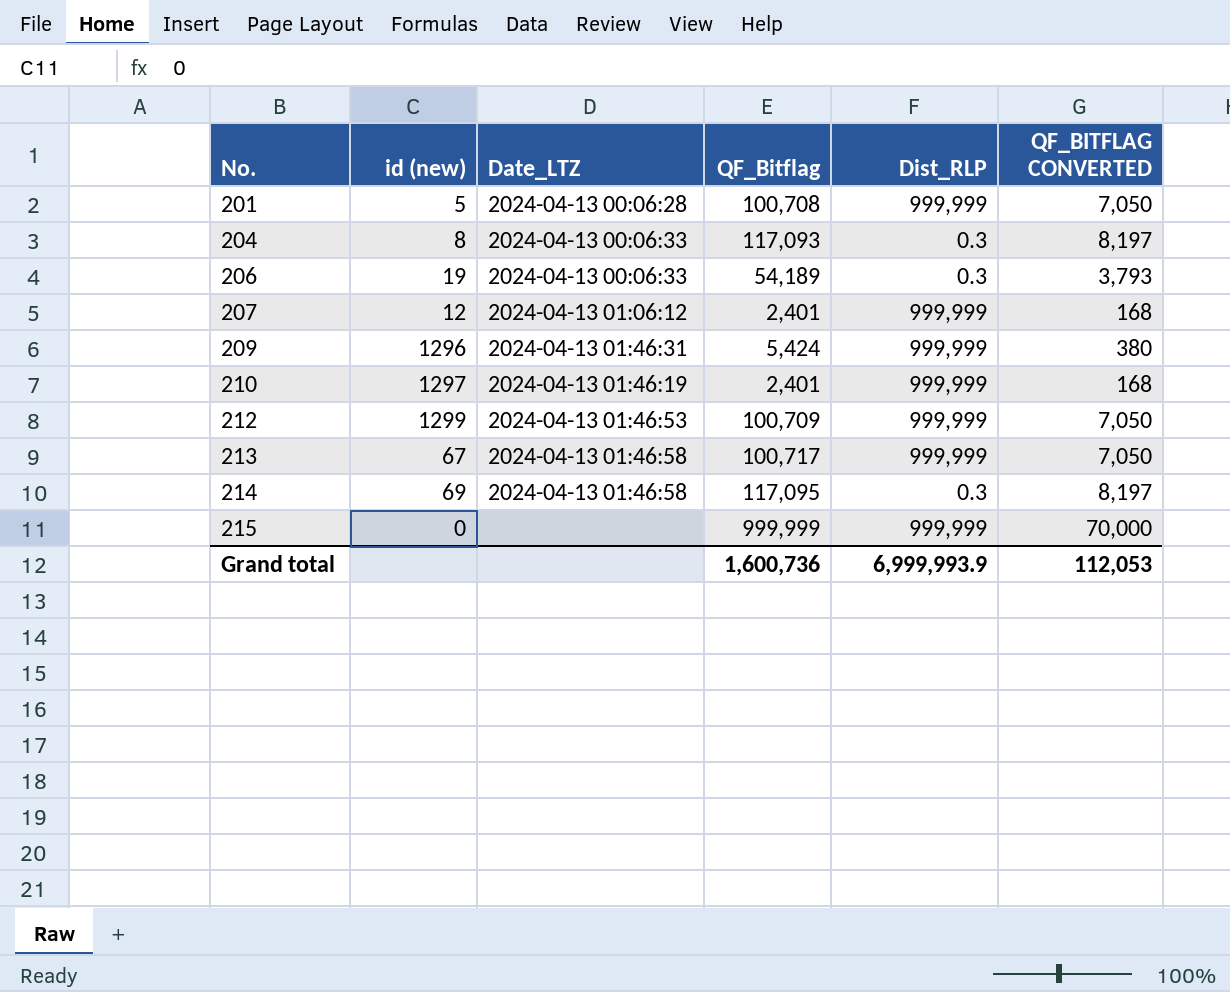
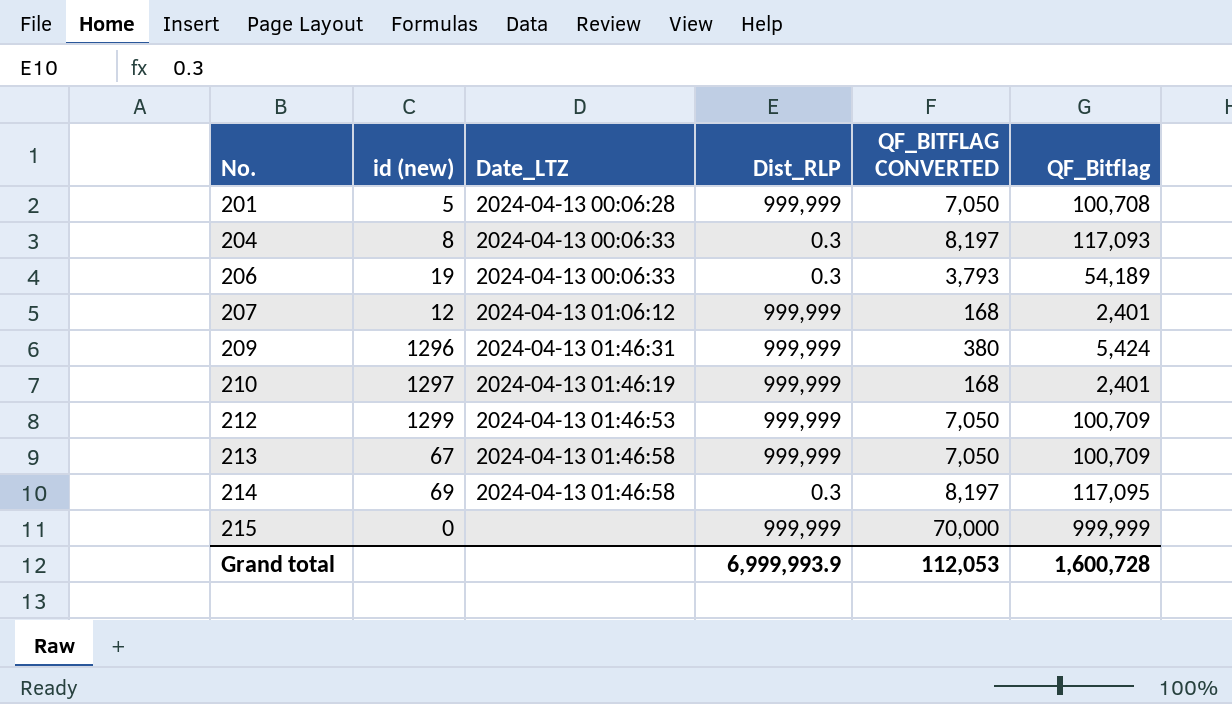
column QF_Bitflag | position: 4 -> 6
213 | QF_Bitflag: 100,717 -> 100,709
Grand total | QF_Bitflag: 1,600,736 -> 1,600,728

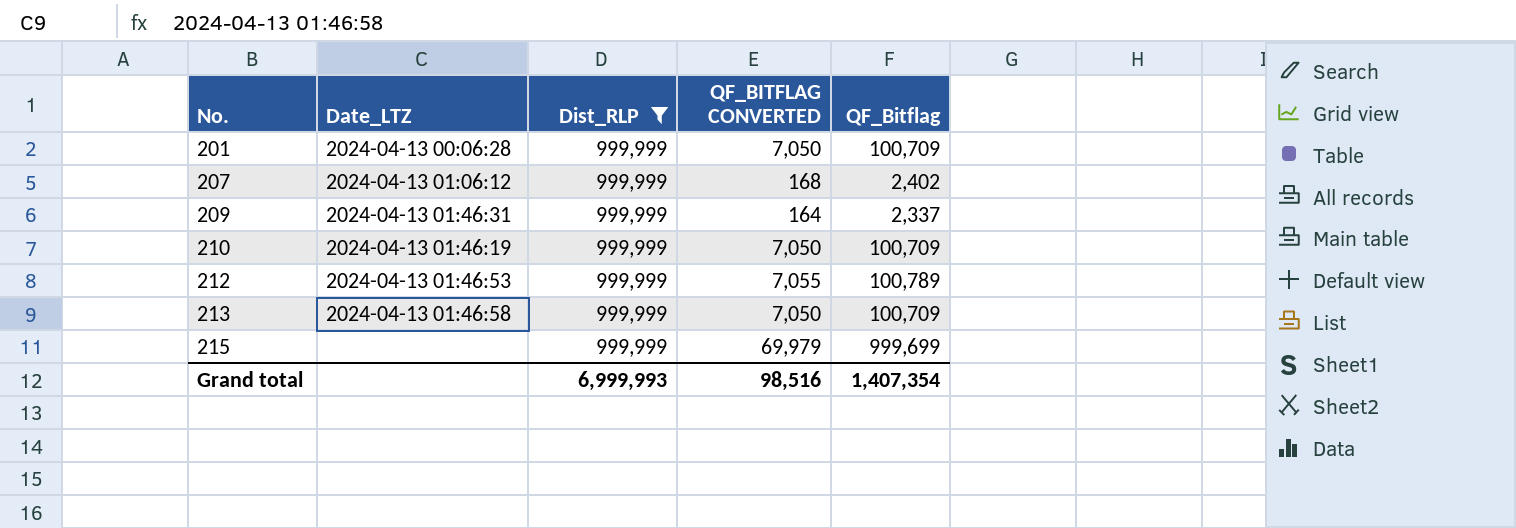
filter: none -> Dist_RLP = 999,999
column id (new) | position: 2 -> none
201 | QF_Bitflag: 100,708 -> 100,709
207 | QF_Bitflag: 2,401 -> 2,402
209 | QF_BITFLAG CONVERTED: 380 -> 164
209 | QF_Bitflag: 5,424 -> 2,337
210 | QF_BITFLAG CONVERTED: 168 -> 7,050
210 | QF_Bitflag: 2,401 -> 100,709
212 | QF_BITFLAG CONVERTED: 7,050 -> 7,055
212 | QF_Bitflag: 100,709 -> 100,789
215 | QF_BITFLAG CONVERTED: 70,000 -> 69,979
215 | QF_Bitflag: 999,999 -> 999,699
Grand total | Dist_RLP: 6,999,993.9 -> 6,999,993
Grand total | QF_BITFLAG CONVERTED: 112,053 -> 98,516
Grand total | QF_Bitflag: 1,600,728 -> 1,407,354

